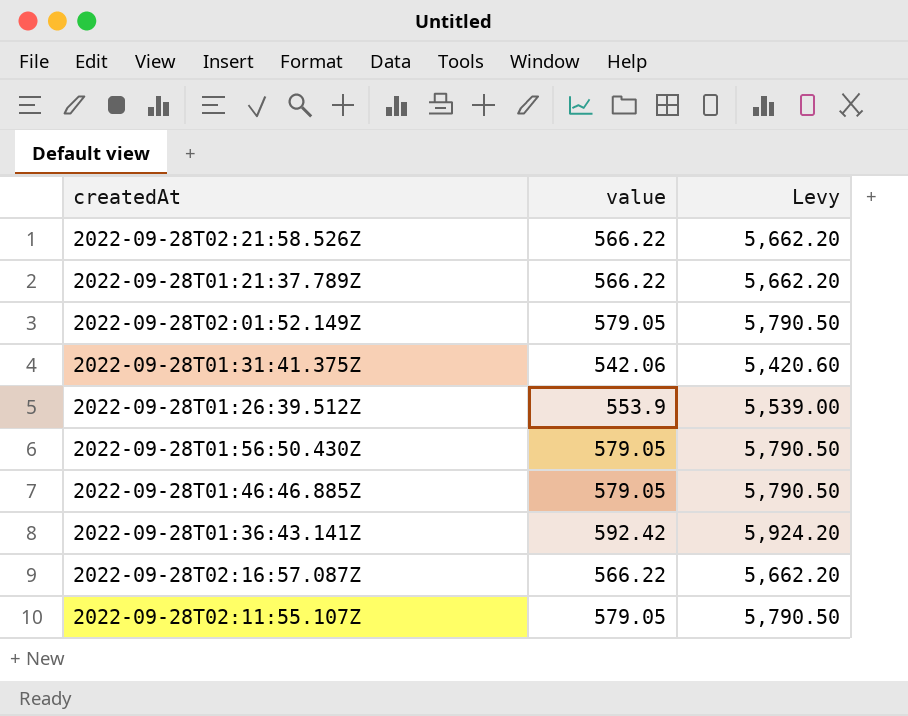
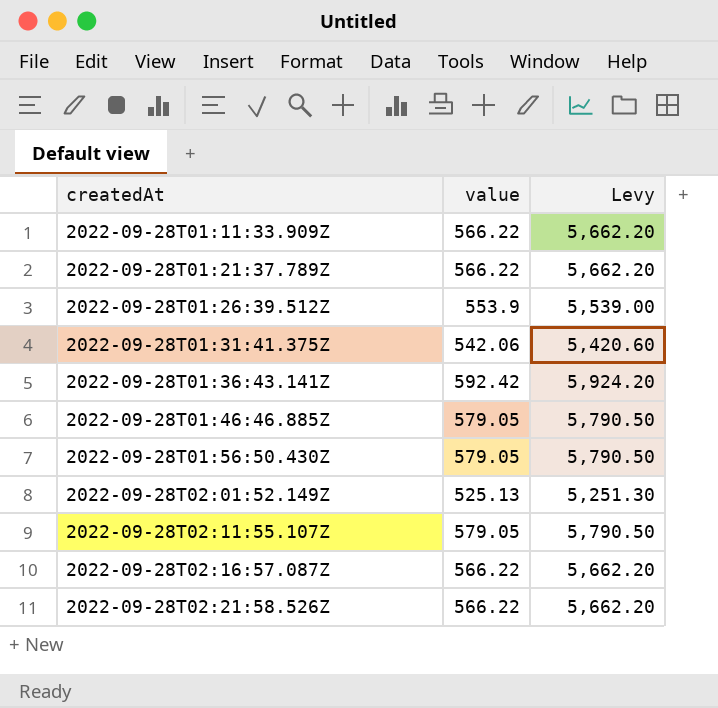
row order: none -> createdAt ascending
row 2022-09-28T01:11:33.909Z: none -> 566.22 | 5,662.20
2022-09-28T02:01:52.149Z | value: 579.05 -> 525.13
2022-09-28T02:01:52.149Z | Levy: 5,790.50 -> 5,251.30

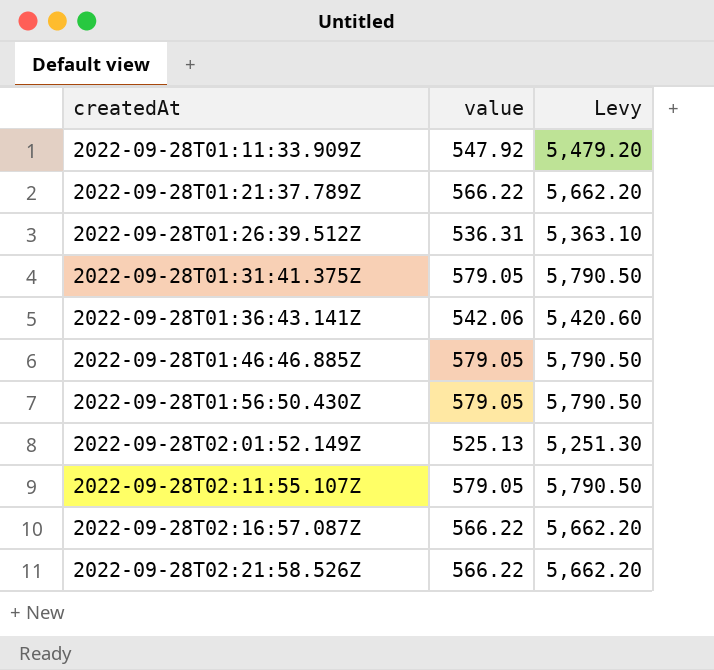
2022-09-28T01:11:33.909Z | value: 566.22 -> 547.92
2022-09-28T01:11:33.909Z | Levy: 5,662.20 -> 5,479.20
2022-09-28T01:26:39.512Z | value: 553.9 -> 536.31
2022-09-28T01:26:39.512Z | Levy: 5,539.00 -> 5,363.10
2022-09-28T01:31:41.375Z | value: 542.06 -> 579.05
2022-09-28T01:31:41.375Z | Levy: 5,420.60 -> 5,790.50
2022-09-28T01:36:43.141Z | value: 592.42 -> 542.06
2022-09-28T01:36:43.141Z | Levy: 5,924.20 -> 5,420.60

